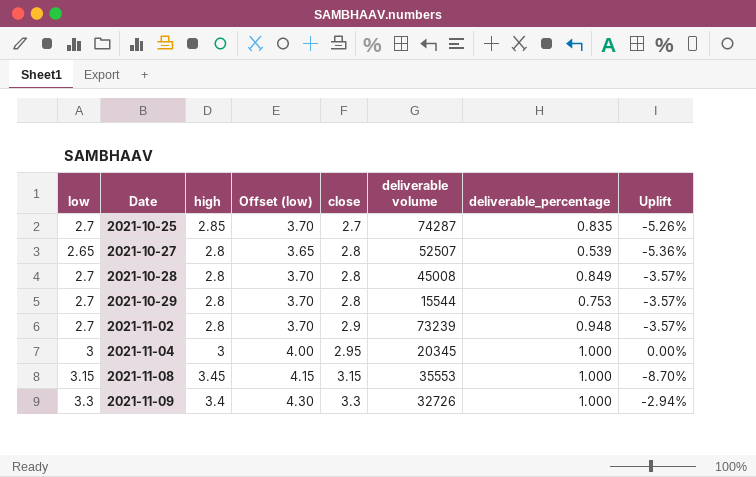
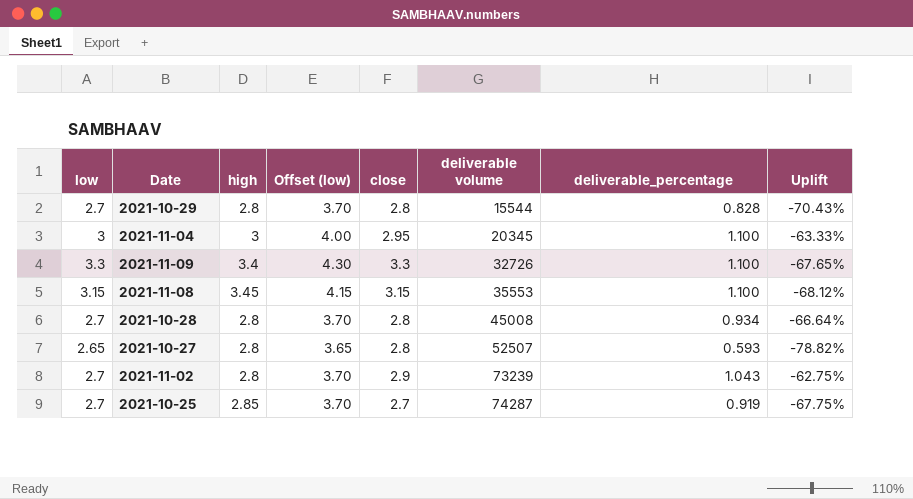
row order: Date ascending -> deliverable volume ascending
column Uplift | formula: ([low] - [high]) / [high] -> ([deliverable_percentage] - [high]) / [high]
2021-10-29 | deliverable_percentage: 0.753 -> 0.828
2021-11-04 | deliverable_percentage: 1.000 -> 1.100
2021-11-09 | deliverable_percentage: 1.000 -> 1.100
2021-11-08 | deliverable_percentage: 1.000 -> 1.100
2021-10-28 | deliverable_percentage: 0.849 -> 0.934
2021-10-27 | deliverable_percentage: 0.539 -> 0.593
2021-11-02 | deliverable_percentage: 0.948 -> 1.043
2021-10-25 | deliverable_percentage: 0.835 -> 0.919

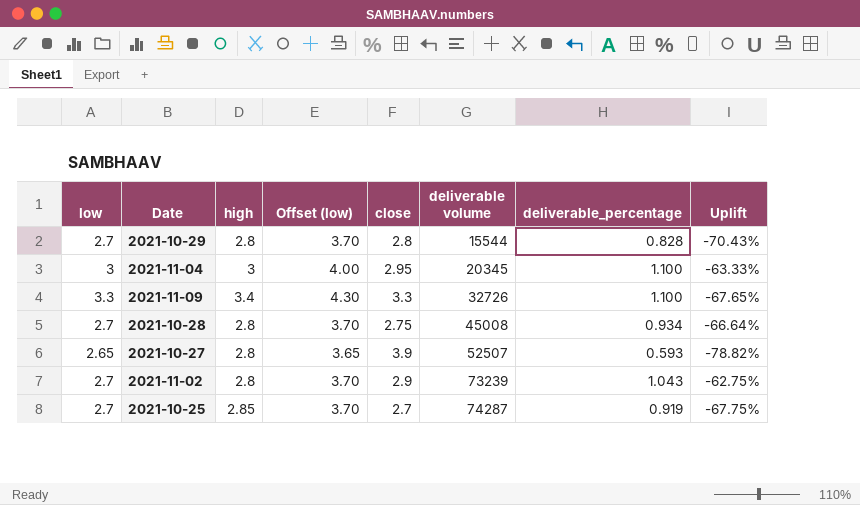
row 2021-11-08: 3.15 | 3.45 | 4.15 | 3.15 | 35553 | 1.100 | -68.12% -> none
2021-10-28 | close: 2.8 -> 2.75
2021-10-27 | close: 2.8 -> 3.9

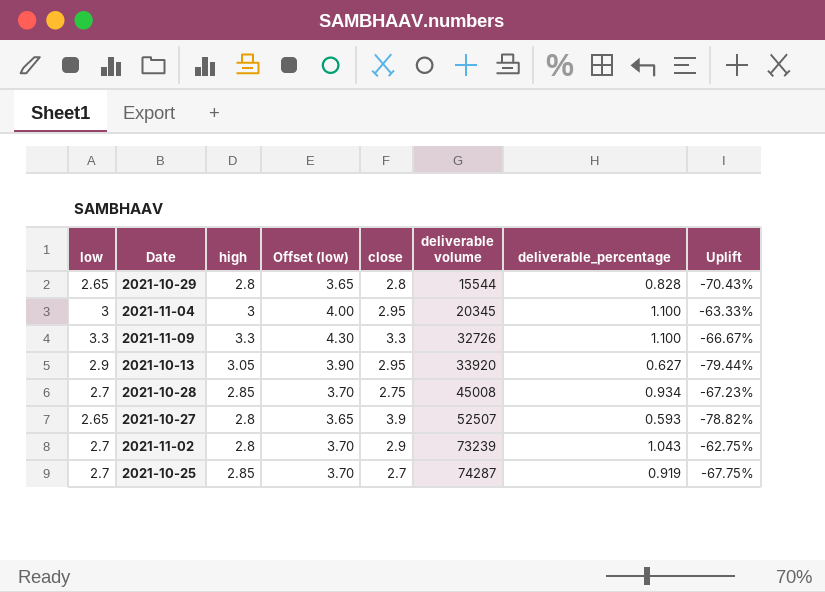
2021-10-29 | low: 2.7 -> 2.65
2021-10-29 | Offset (low): 3.70 -> 3.65
2021-11-09 | high: 3.4 -> 3.3
2021-11-09 | Uplift: -67.65% -> -66.67%
row 2021-10-13: none -> 2.9 | 3.05 | 3.90 | 2.95 | 33920 | 0.627 | -79.44%
2021-10-28 | high: 2.8 -> 2.85
2021-10-28 | Uplift: -66.64% -> -67.23%

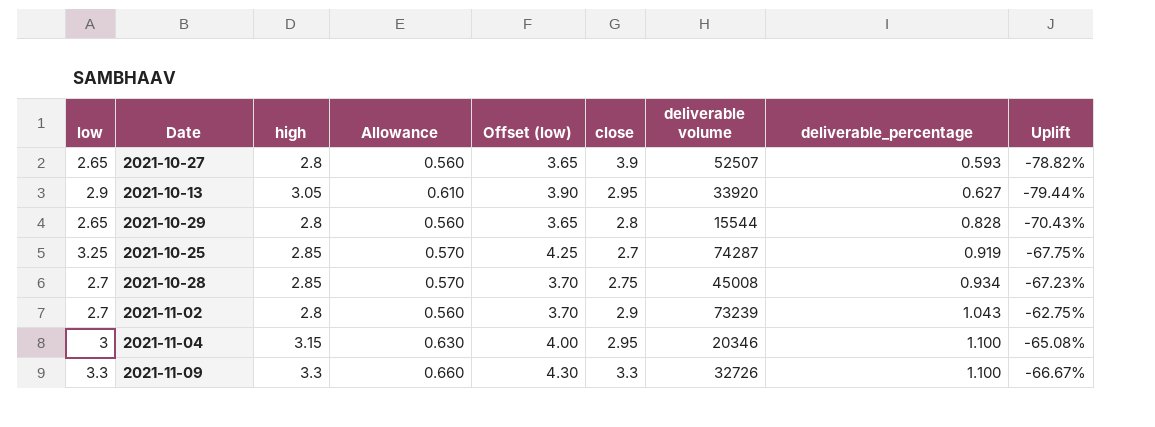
row order: deliverable volume ascending -> deliverable_percentage ascending
column Allowance | formula: none -> [high] * 0.2
2021-10-25 | low: 2.7 -> 3.25
2021-10-25 | Offset (low): 3.70 -> 4.25
2021-11-04 | high: 3 -> 3.15
2021-11-04 | deliverable volume: 20345 -> 20346
2021-11-04 | Uplift: -63.33% -> -65.08%

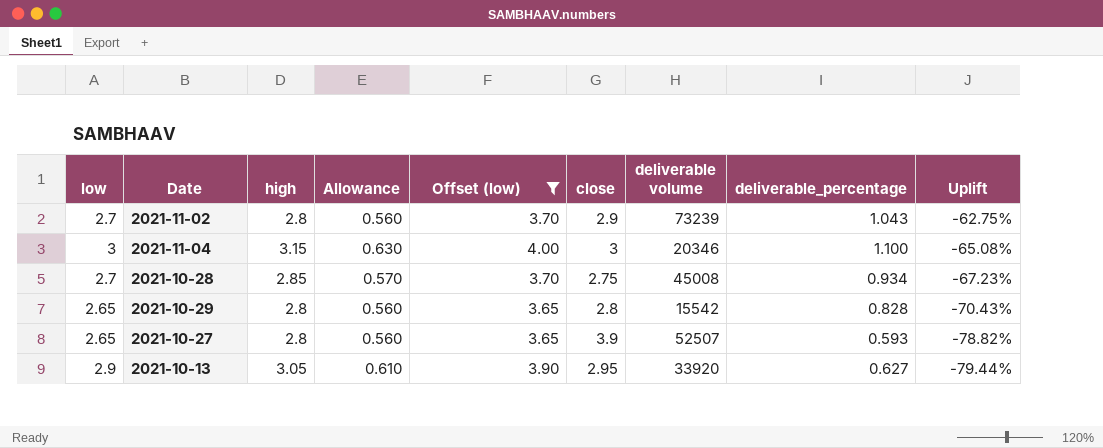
filter: none -> Offset (low) <= 4.00
row order: deliverable_percentage ascending -> Uplift descending
2021-11-04 | close: 2.95 -> 3
2021-10-29 | deliverable volume: 15544 -> 15542

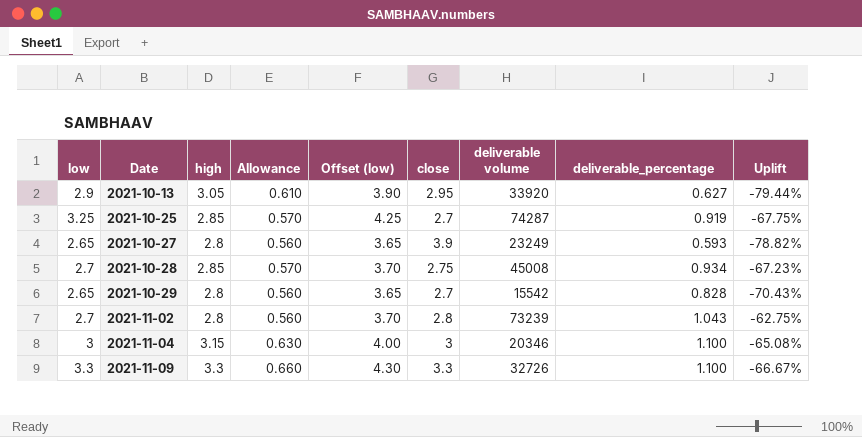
filter: Offset (low) <= 4.00 -> none
row order: Uplift descending -> Date ascending
2021-10-27 | deliverable volume: 52507 -> 23249
2021-10-29 | close: 2.8 -> 2.7
2021-11-02 | close: 2.9 -> 2.8

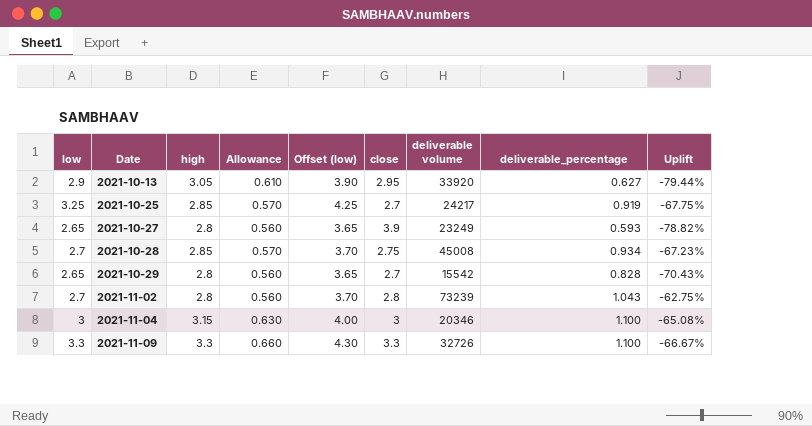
2021-10-25 | deliverable volume: 74287 -> 24217

